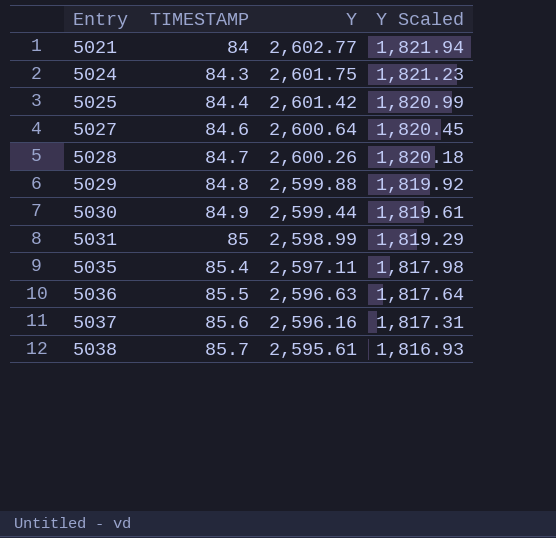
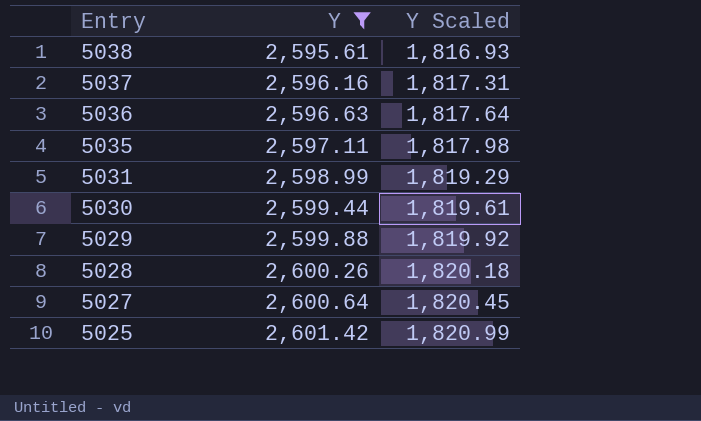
filter: none -> Y <= 2,601.42
row order: Entry ascending -> Entry descending
column TIMESTAMP | position: 2 -> none

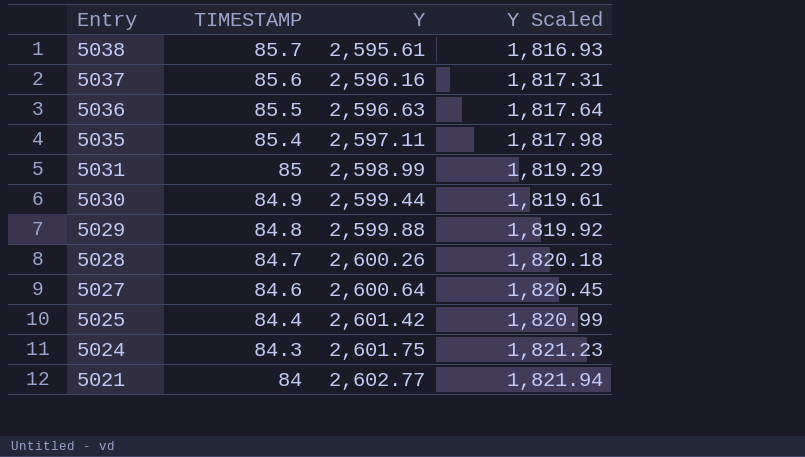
filter: Y <= 2,601.42 -> none
column TIMESTAMP | position: none -> 2

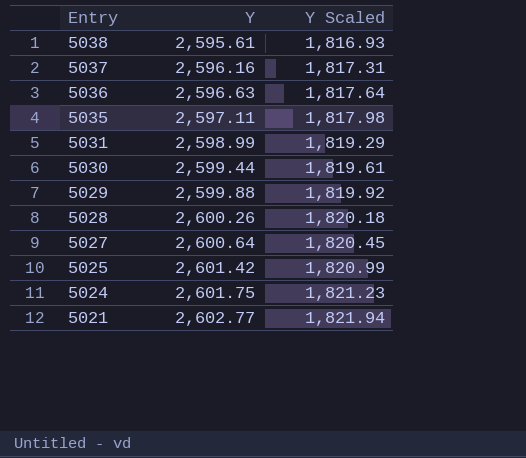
column TIMESTAMP | position: 2 -> none

